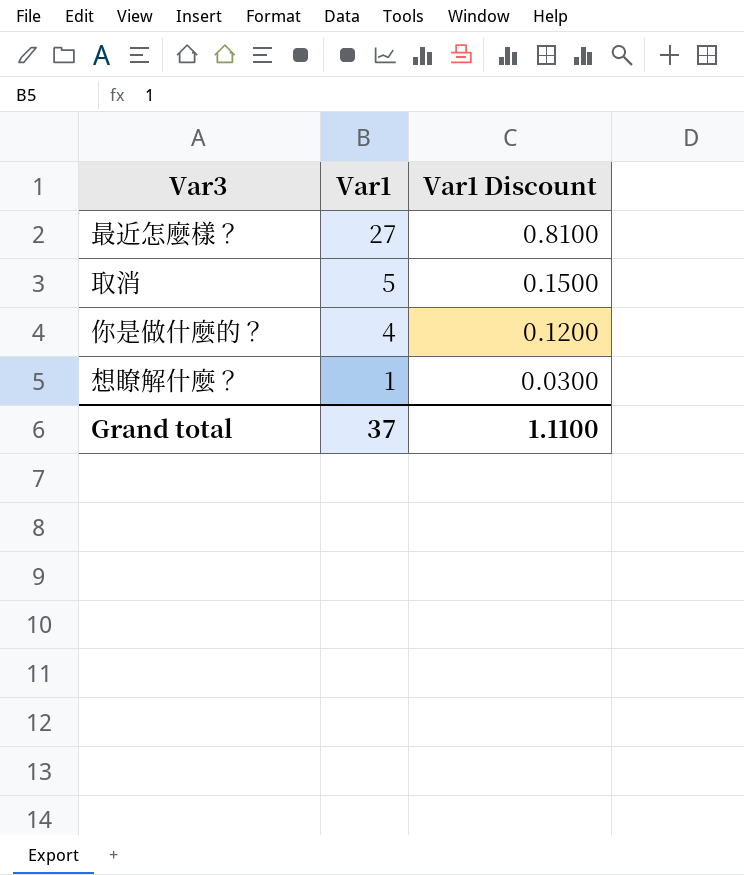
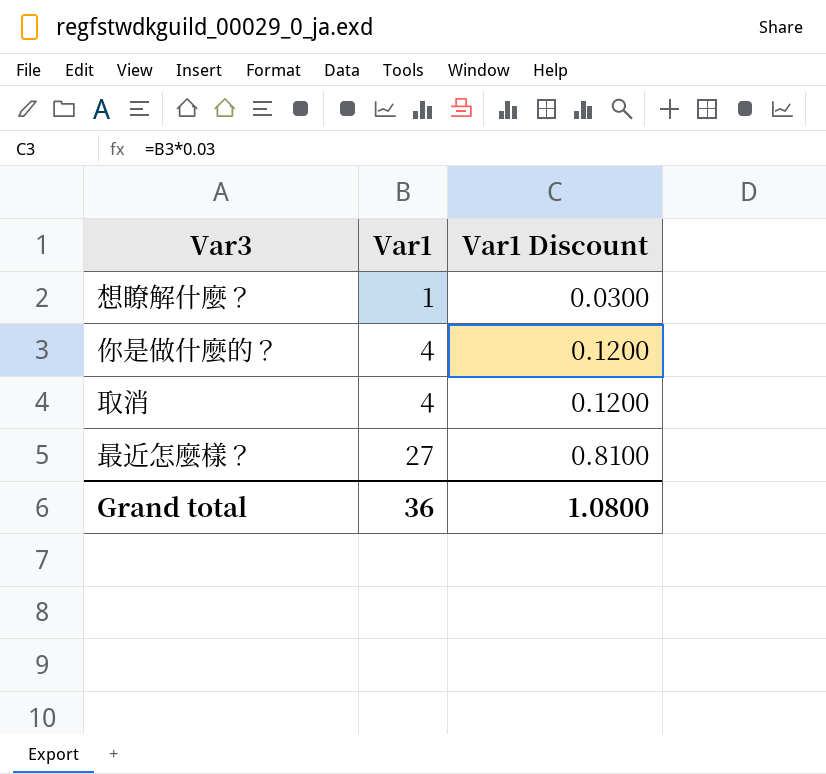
row order: Var1 descending -> Var1 ascending
取消 | Var1: 5 -> 4
取消 | Var1 Discount: 0.1500 -> 0.1200
Grand total | Var1: 37 -> 36
Grand total | Var1 Discount: 1.1100 -> 1.0800

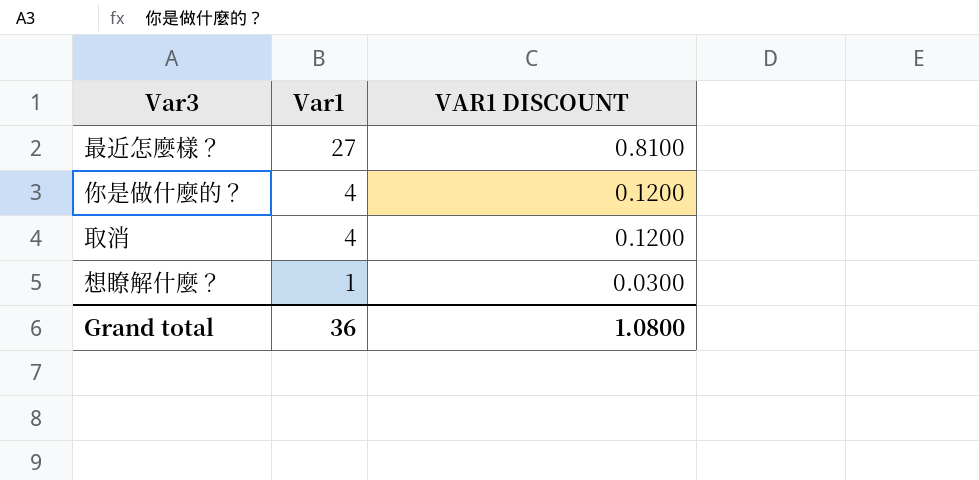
row order: Var1 ascending -> Var1 descending
column name: Var1 Discount -> VAR1 DISCOUNT

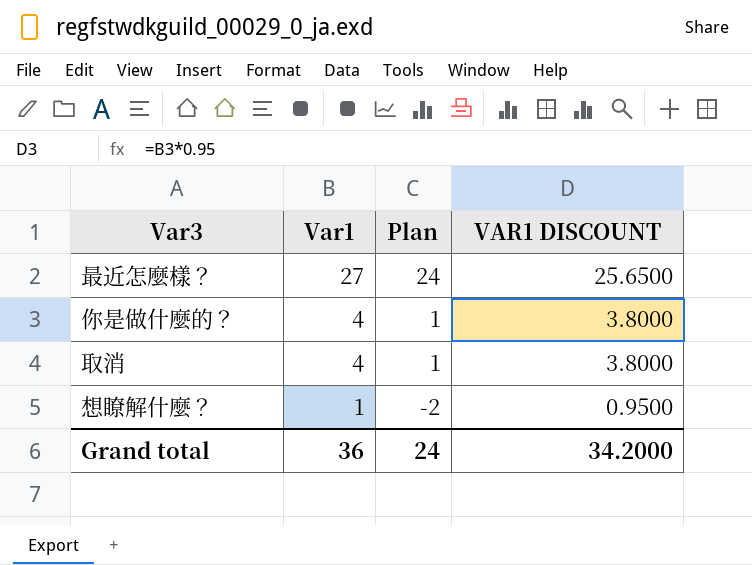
column Plan | formula: none -> [Var1] - 3
column VAR1 DISCOUNT | formula: [Var1] * 0.03 -> [Var1] * 0.95
Grand total | VAR1 DISCOUNT: 1.0800 -> 34.2000

